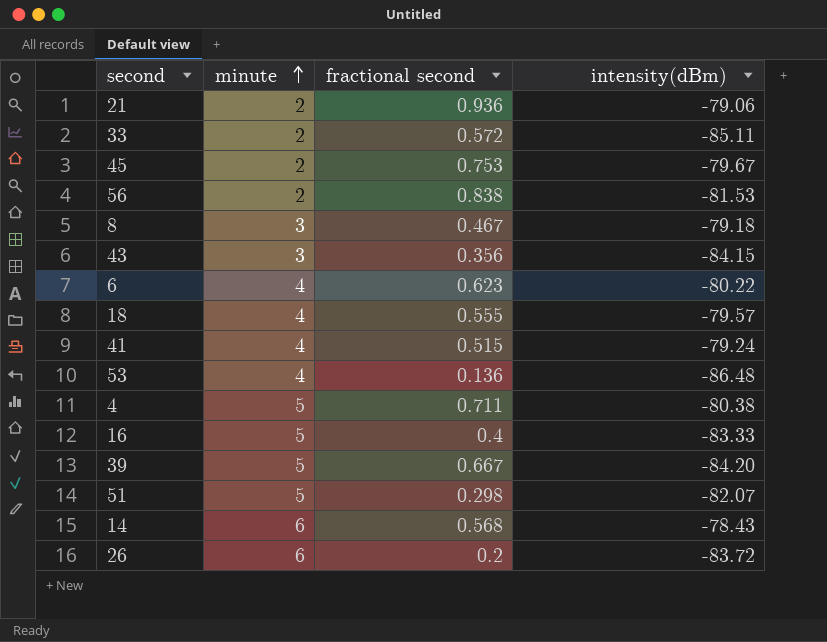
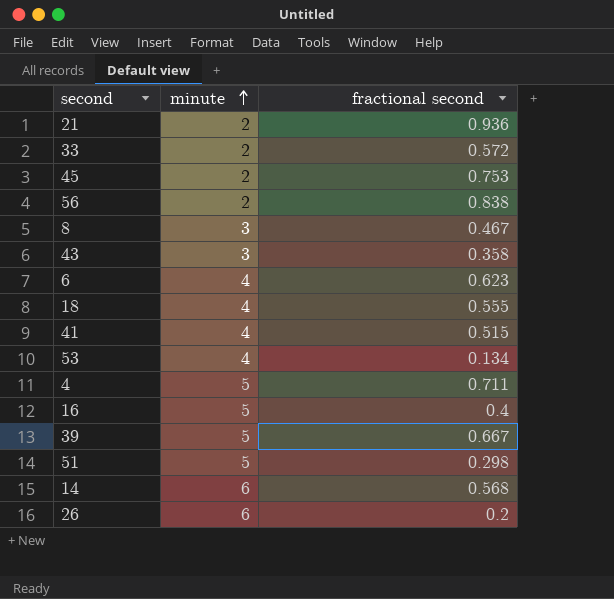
column intensity(dBm) | position: 4 -> none
43 | fractional second: 0.356 -> 0.358
53 | fractional second: 0.136 -> 0.134

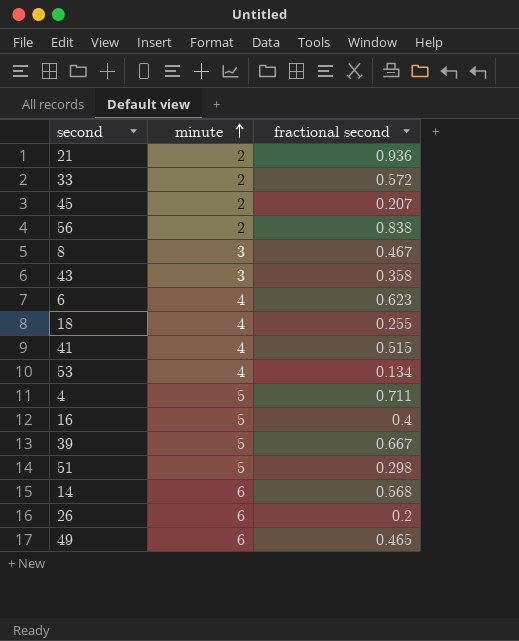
45 | fractional second: 0.753 -> 0.207
18 | fractional second: 0.555 -> 0.255
row 49: none -> 6 | 0.465

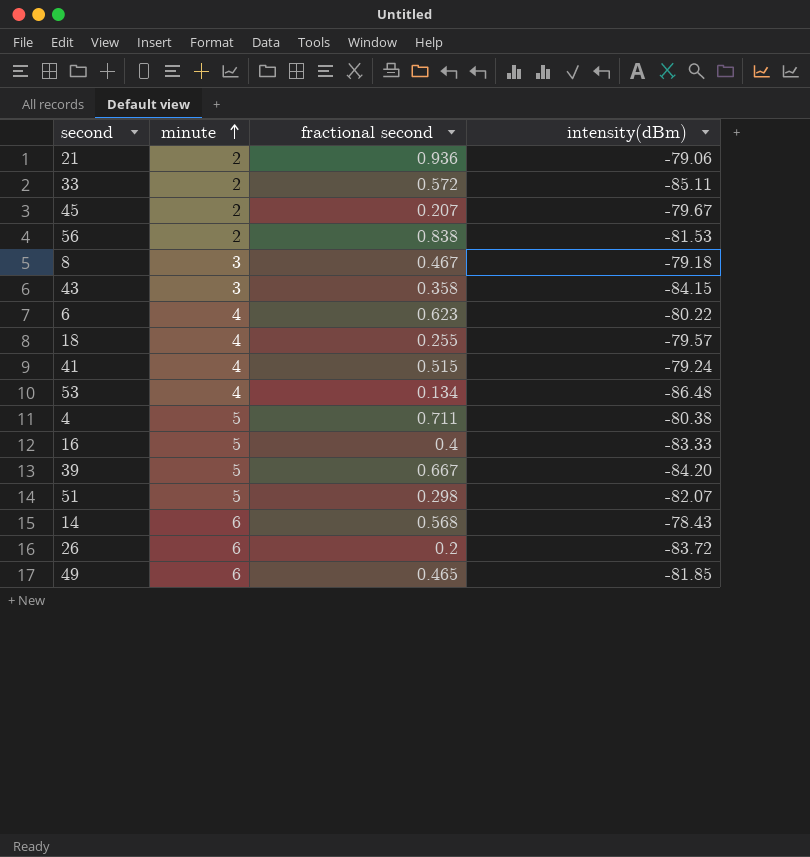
column intensity(dBm) | position: none -> 4

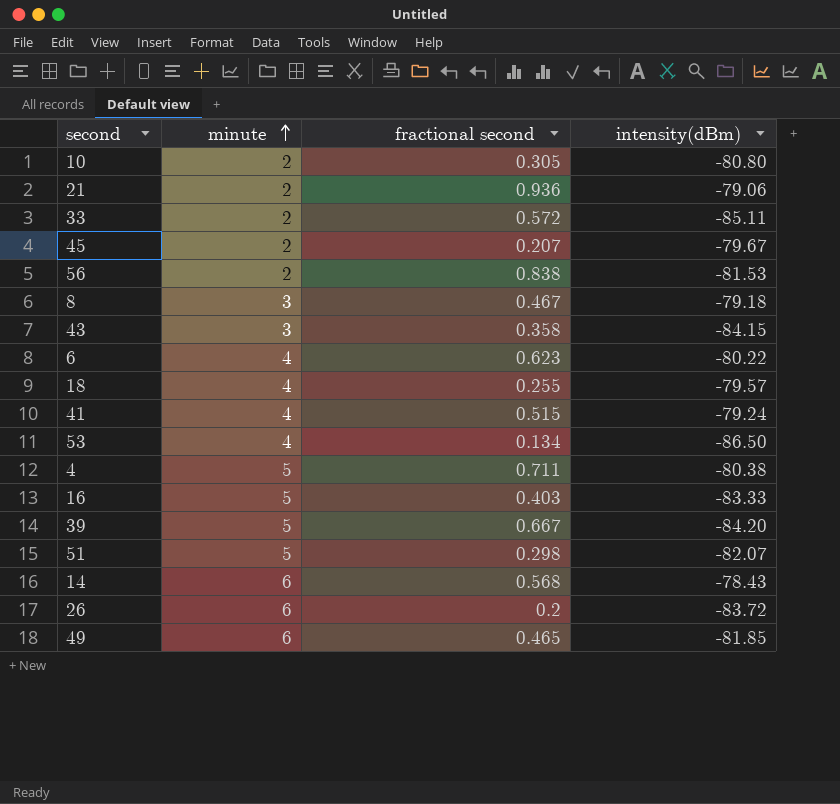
row 10: none -> 2 | 0.305 | -80.80
53 | intensity(dBm): -86.48 -> -86.50
16 | fractional second: 0.4 -> 0.403

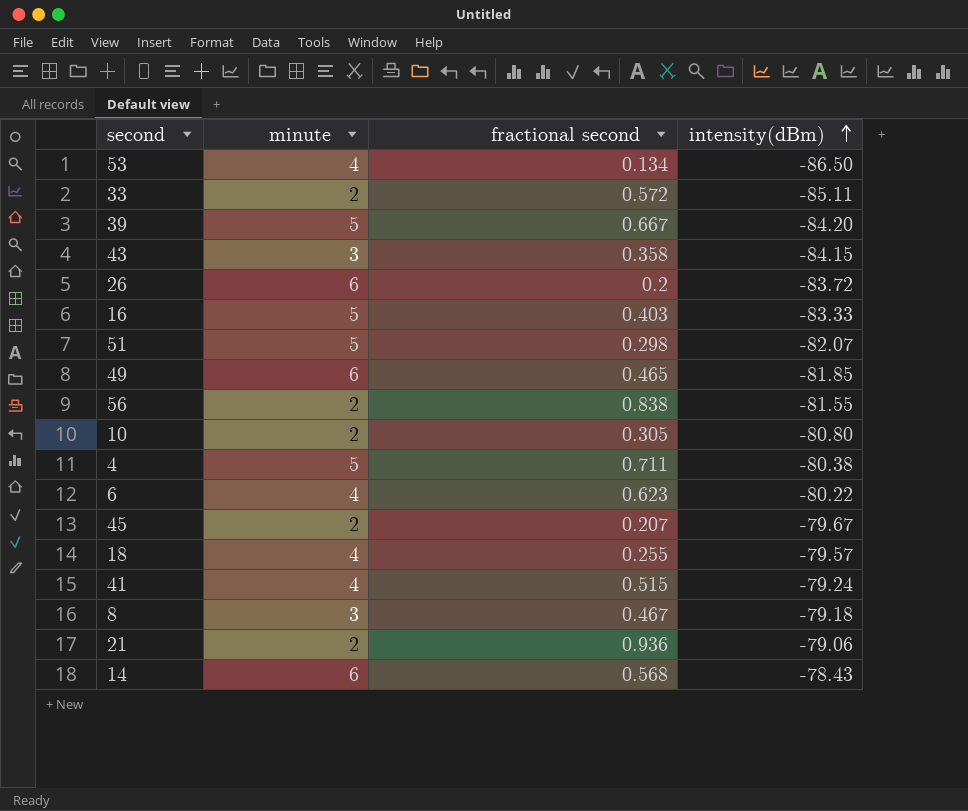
row order: minute ascending -> intensity(dBm) ascending
56 | intensity(dBm): -81.53 -> -81.55

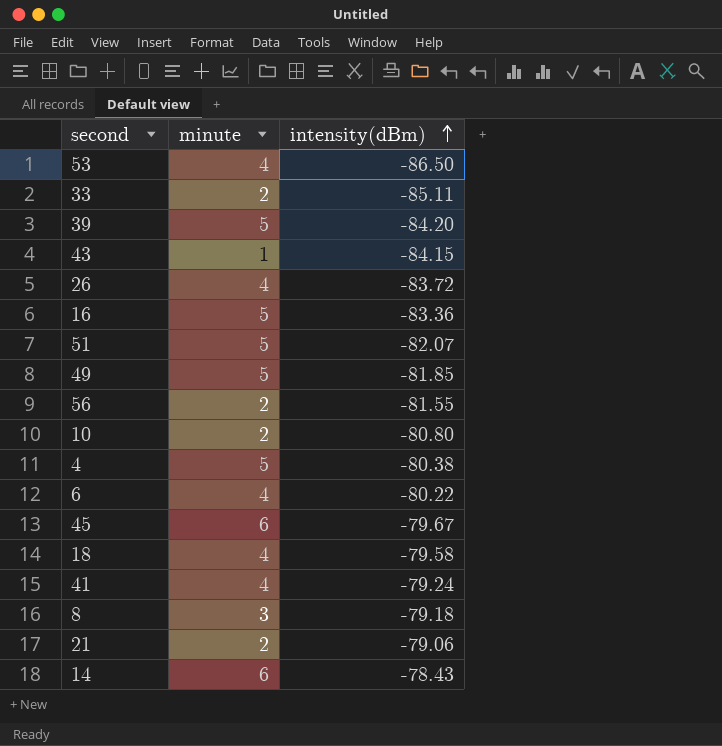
column fractional second | position: 3 -> none
43 | minute: 3 -> 1
26 | minute: 6 -> 4
16 | intensity(dBm): -83.33 -> -83.36
49 | minute: 6 -> 5
45 | minute: 2 -> 6
18 | intensity(dBm): -79.57 -> -79.58

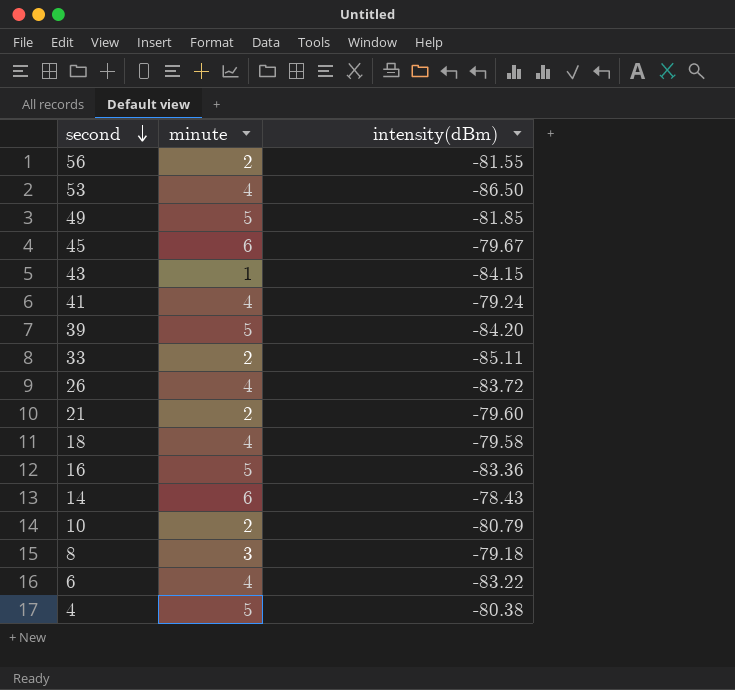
row order: intensity(dBm) ascending -> second descending
row 51: 5 | -82.07 -> none
21 | intensity(dBm): -79.06 -> -79.60
10 | intensity(dBm): -80.80 -> -80.79
6 | intensity(dBm): -80.22 -> -83.22

